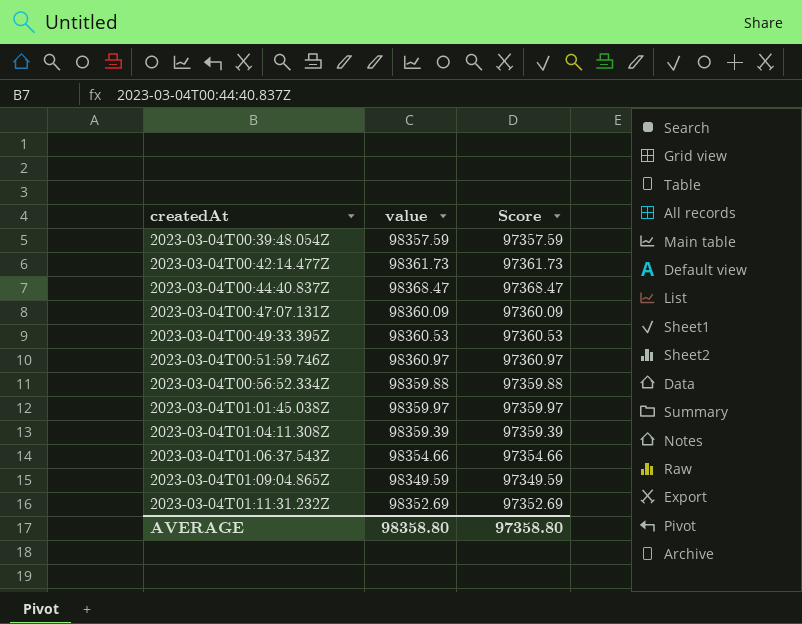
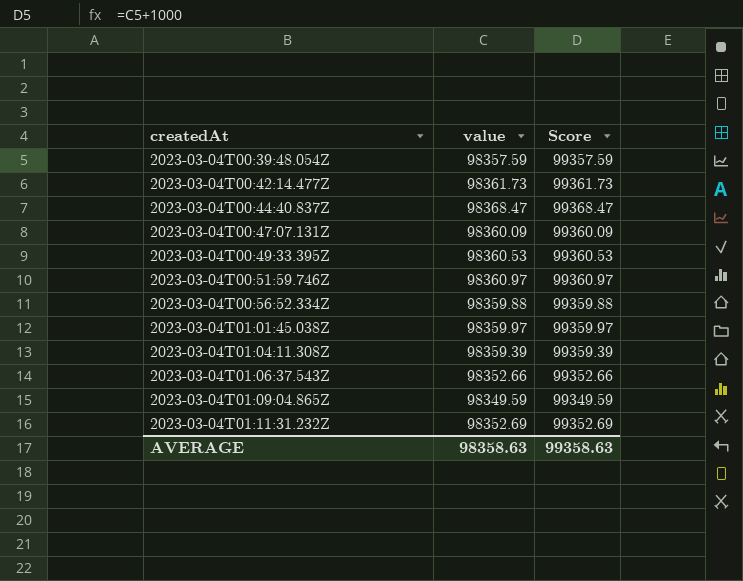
column Score | formula: [value] - 1000 -> [value] + 1000
2023-03-04T01:06:37.543Z | value: 98354.66 -> 98352.66
AVERAGE | value: 98358.80 -> 98358.63
AVERAGE | Score: 97358.80 -> 99358.63

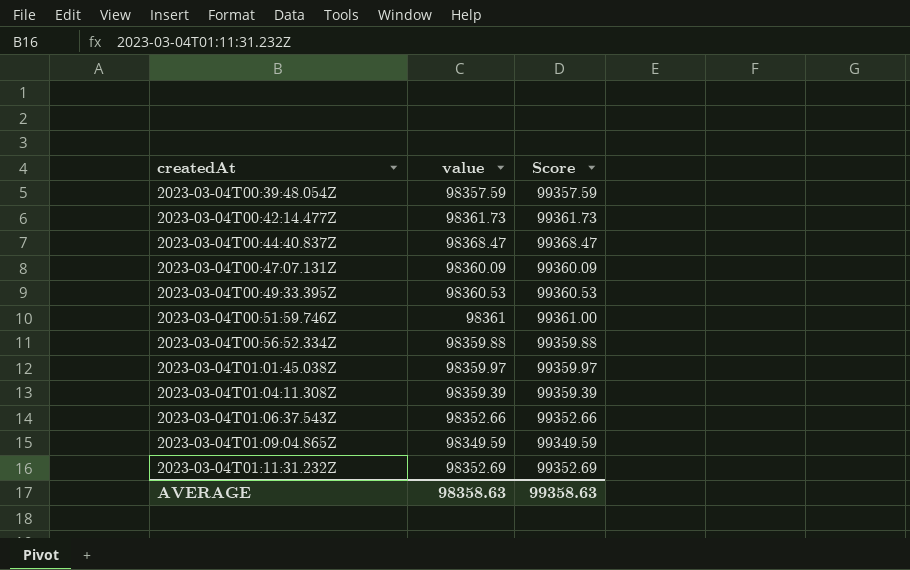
2023-03-04T00:51:59.746Z | value: 98360.97 -> 98361
2023-03-04T00:51:59.746Z | Score: 99360.97 -> 99361.00

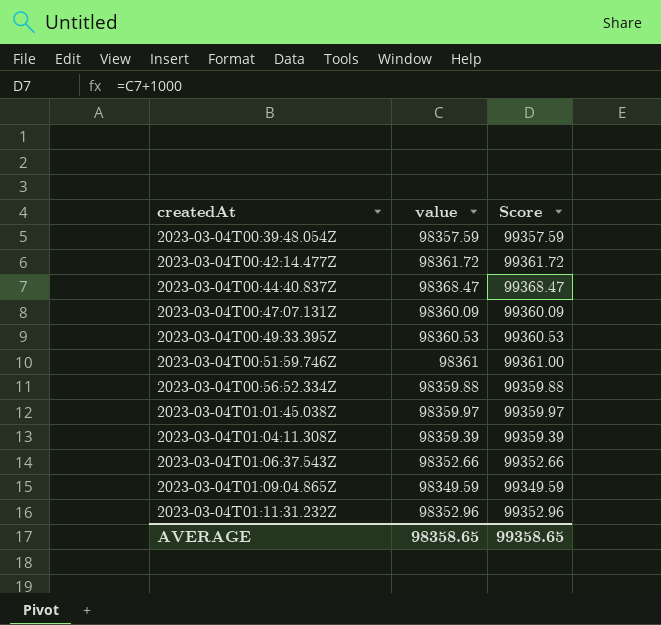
2023-03-04T00:42:14.477Z | value: 98361.73 -> 98361.72
2023-03-04T00:42:14.477Z | Score: 99361.73 -> 99361.72
2023-03-04T01:11:31.232Z | value: 98352.69 -> 98352.96
2023-03-04T01:11:31.232Z | Score: 99352.69 -> 99352.96
AVERAGE | value: 98358.63 -> 98358.65
AVERAGE | Score: 99358.63 -> 99358.65

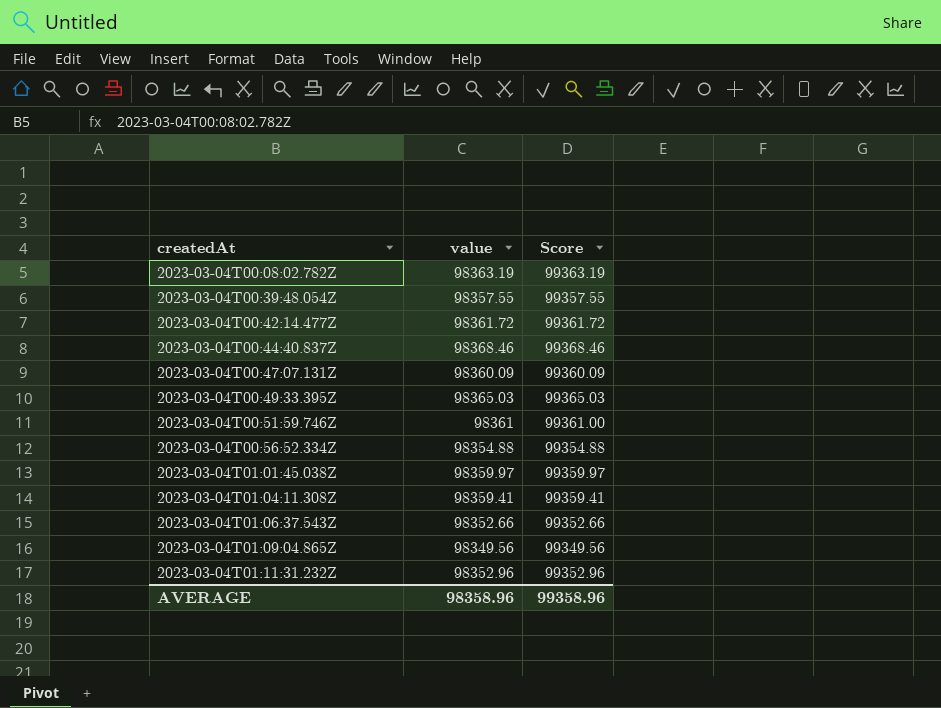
row 2023-03-04T00:08:02.782Z: none -> 98363.19 | 99363.19
2023-03-04T00:39:48.054Z | value: 98357.59 -> 98357.55
2023-03-04T00:39:48.054Z | Score: 99357.59 -> 99357.55
2023-03-04T00:44:40.837Z | value: 98368.47 -> 98368.46
2023-03-04T00:44:40.837Z | Score: 99368.47 -> 99368.46
2023-03-04T00:49:33.395Z | value: 98360.53 -> 98365.03
2023-03-04T00:49:33.395Z | Score: 99360.53 -> 99365.03
2023-03-04T00:56:52.334Z | value: 98359.88 -> 98354.88
2023-03-04T00:56:52.334Z | Score: 99359.88 -> 99354.88
2023-03-04T01:04:11.308Z | value: 98359.39 -> 98359.41
2023-03-04T01:04:11.308Z | Score: 99359.39 -> 99359.41
2023-03-04T01:09:04.865Z | value: 98349.59 -> 98349.56
2023-03-04T01:09:04.865Z | Score: 99349.59 -> 99349.56
AVERAGE | value: 98358.65 -> 98358.96
AVERAGE | Score: 99358.65 -> 99358.96

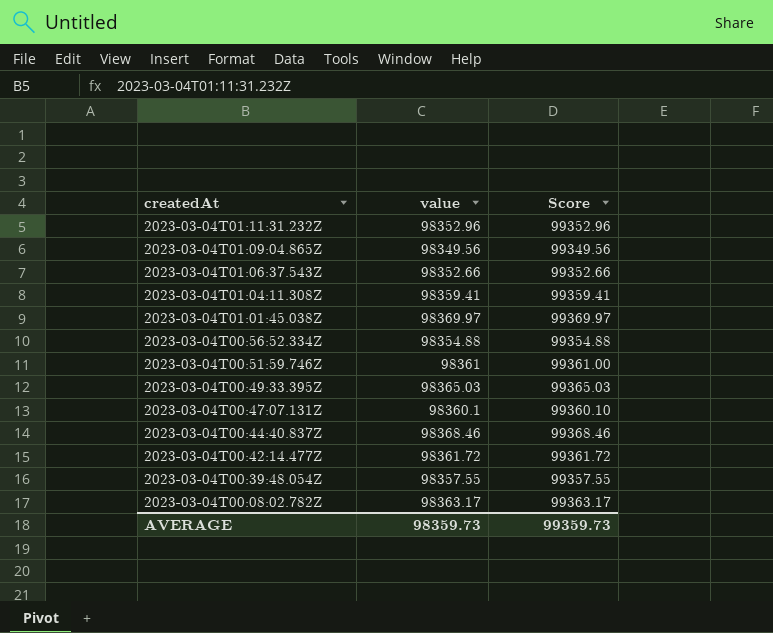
row order: createdAt ascending -> createdAt descending
2023-03-04T01:01:45.038Z | value: 98359.97 -> 98369.97
2023-03-04T01:01:45.038Z | Score: 99359.97 -> 99369.97
2023-03-04T00:47:07.131Z | value: 98360.09 -> 98360.1
2023-03-04T00:47:07.131Z | Score: 99360.09 -> 99360.10
2023-03-04T00:08:02.782Z | value: 98363.19 -> 98363.17
2023-03-04T00:08:02.782Z | Score: 99363.19 -> 99363.17
AVERAGE | value: 98358.96 -> 98359.73
AVERAGE | Score: 99358.96 -> 99359.73

